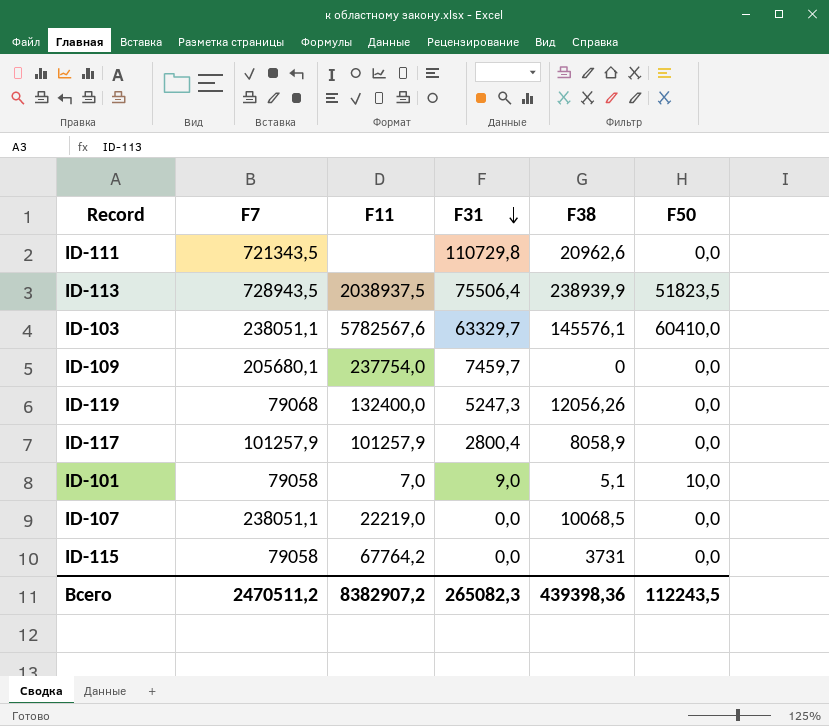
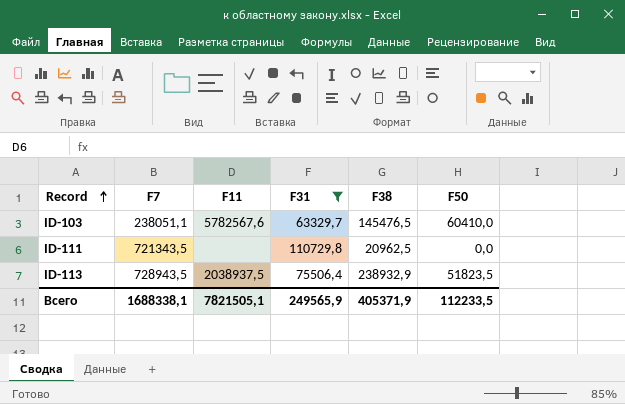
filter: none -> F31 >= 63329,7
row order: F31 descending -> Record ascending
ID-103 | F38: 145576,1 -> 145476,5
ID-111 | F38: 20962,6 -> 20962,5
ID-113 | F38: 238939,9 -> 238932,9
Всего | F7: 2470511,2 -> 1688338,1
Всего | F11: 8382907,2 -> 7821505,1
Всего | F31: 265082,3 -> 249565,9
Всего | F38: 439398,36 -> 405371,9
Всего | F50: 112243,5 -> 112233,5

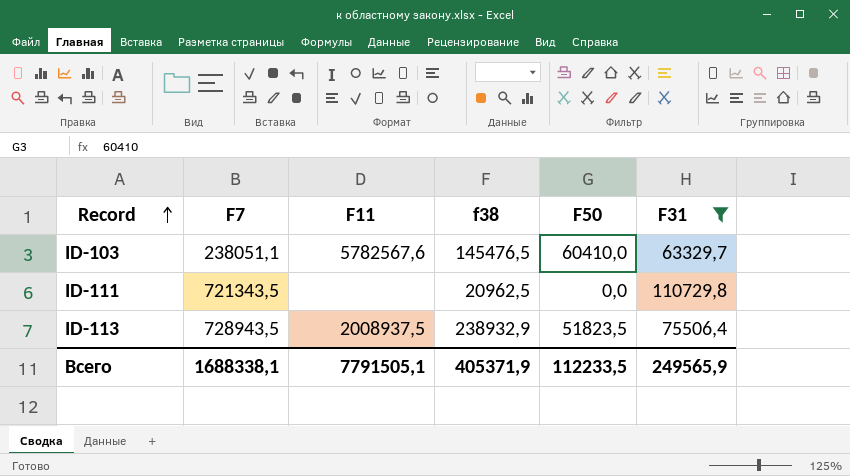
column name: F38 -> f38
column F31 | position: 4 -> 6
ID-113 | F11: 2038937,5 -> 2008937,5
Всего | F11: 7821505,1 -> 7791505,1

